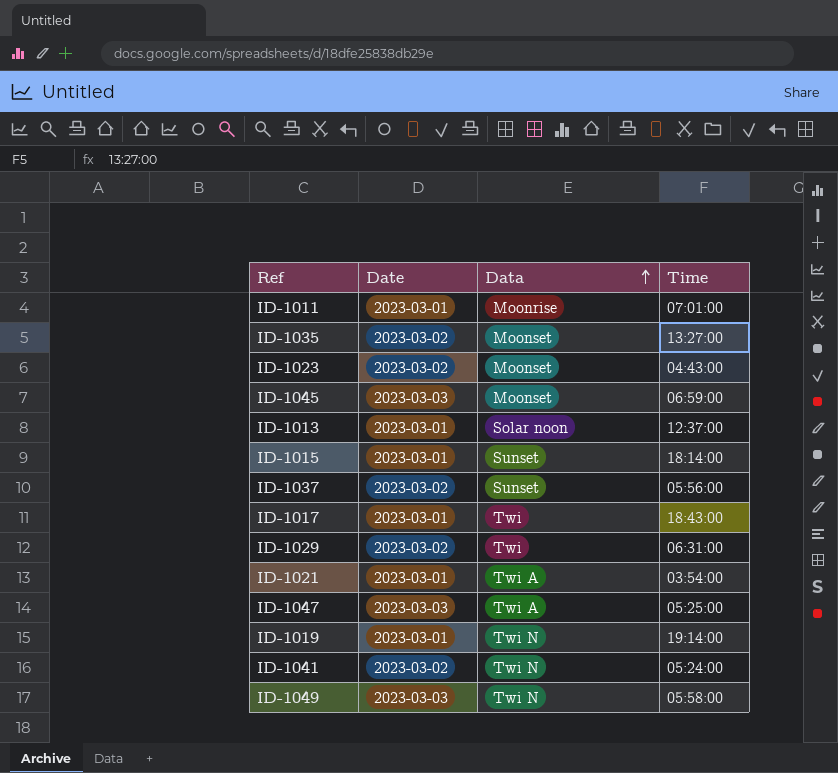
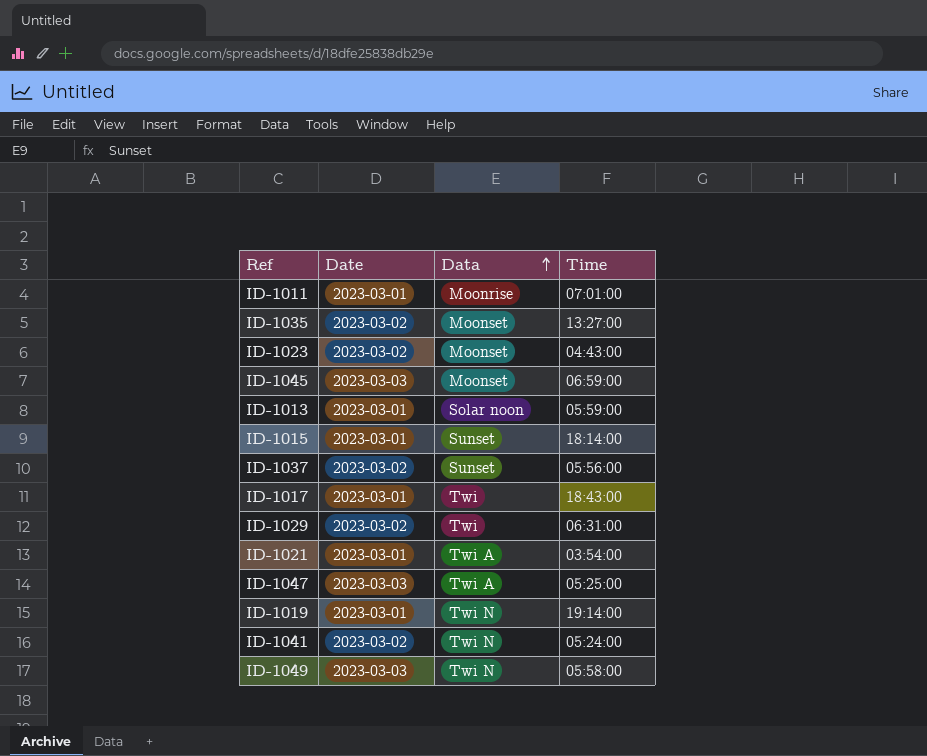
ID-1013 | Time: 12:37:00 -> 05:59:00

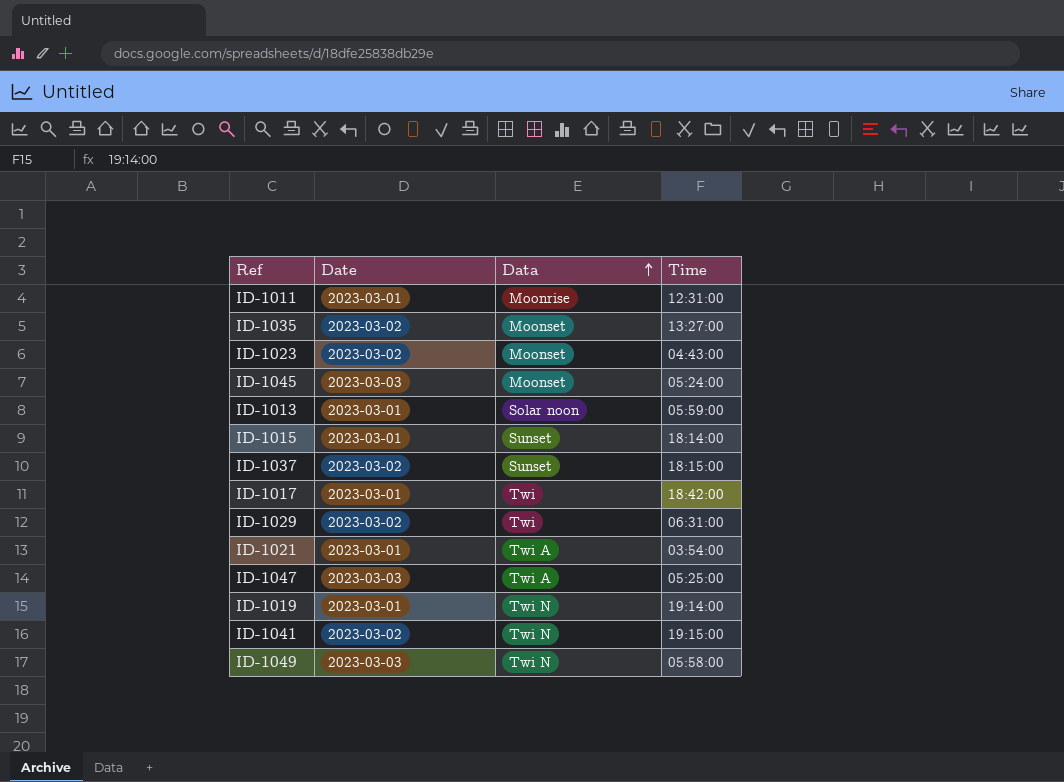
ID-1011 | Time: 07:01:00 -> 12:31:00
ID-1045 | Time: 06:59:00 -> 05:24:00
ID-1037 | Time: 05:56:00 -> 18:15:00
ID-1017 | Time: 18:43:00 -> 18:42:00
ID-1041 | Time: 05:24:00 -> 19:15:00

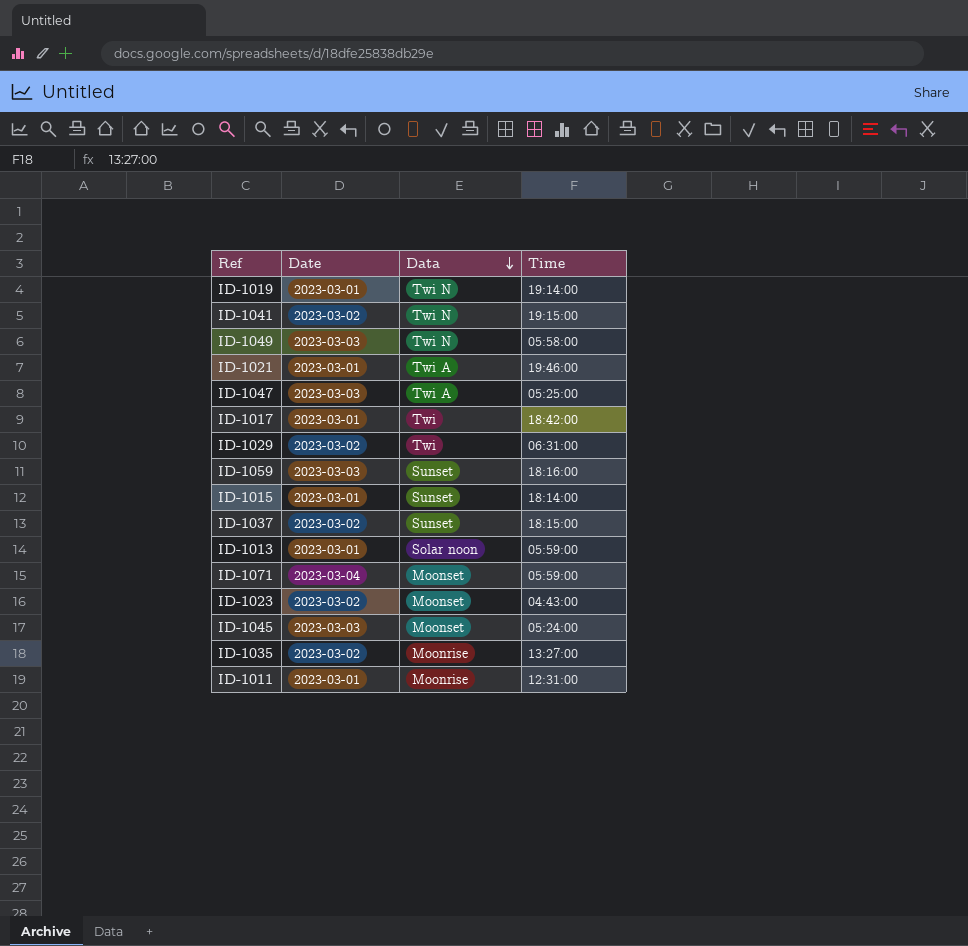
row order: Data ascending -> Data descending
ID-1021 | Time: 03:54:00 -> 19:46:00
row ID-1059: none -> 2023-03-03 | Sunset | 18:16:00
row ID-1071: none -> 2023-03-04 | Moonset | 05:59:00
ID-1035 | Data: Moonset -> Moonrise

